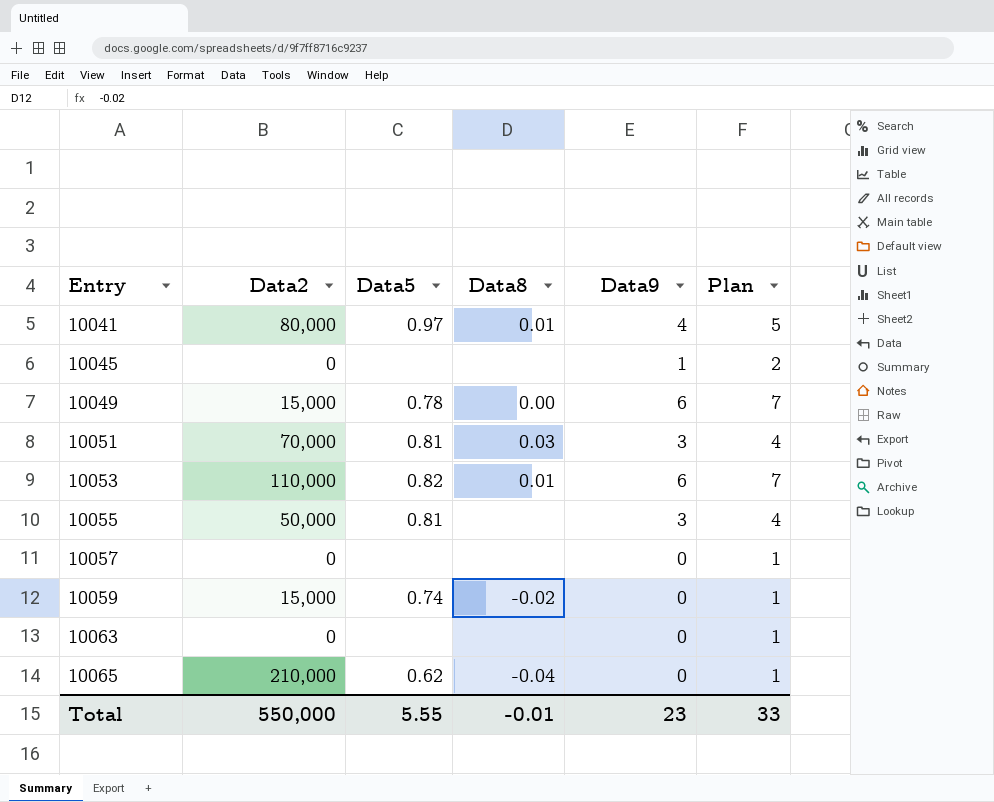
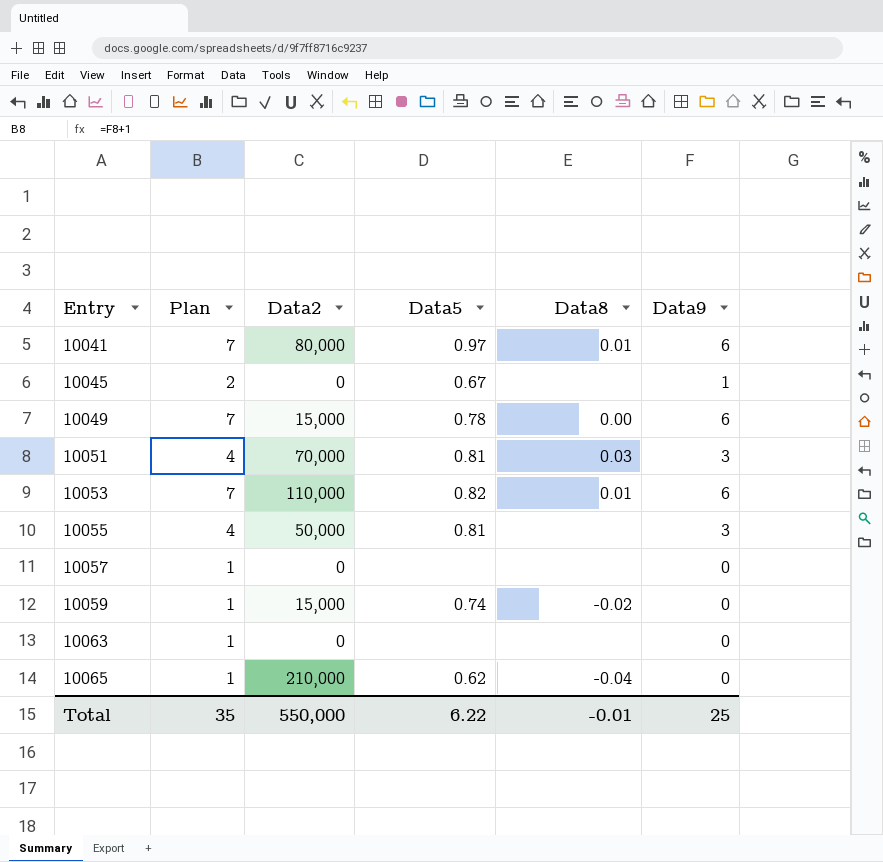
column Plan | position: 6 -> 2
10041 | Plan: 5 -> 7
10041 | Data9: 4 -> 6
10045 | Data5: none -> 0.67
Total | Plan: 33 -> 35
Total | Data5: 5.55 -> 6.22
Total | Data9: 23 -> 25

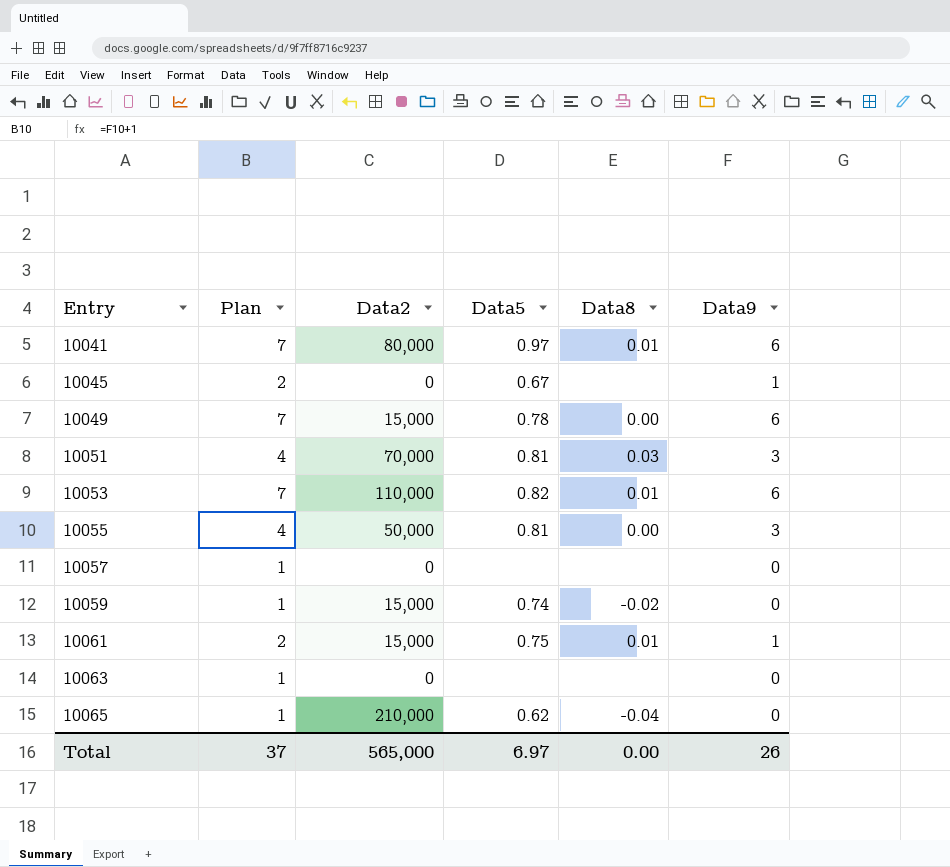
10055 | Data8: none -> 0.00
row 10061: none -> 2 | 15,000 | 0.75 | 0.01 | 1
Total | Plan: 35 -> 37
Total | Data2: 550,000 -> 565,000
Total | Data5: 6.22 -> 6.97
Total | Data8: -0.01 -> 0.00
Total | Data9: 25 -> 26

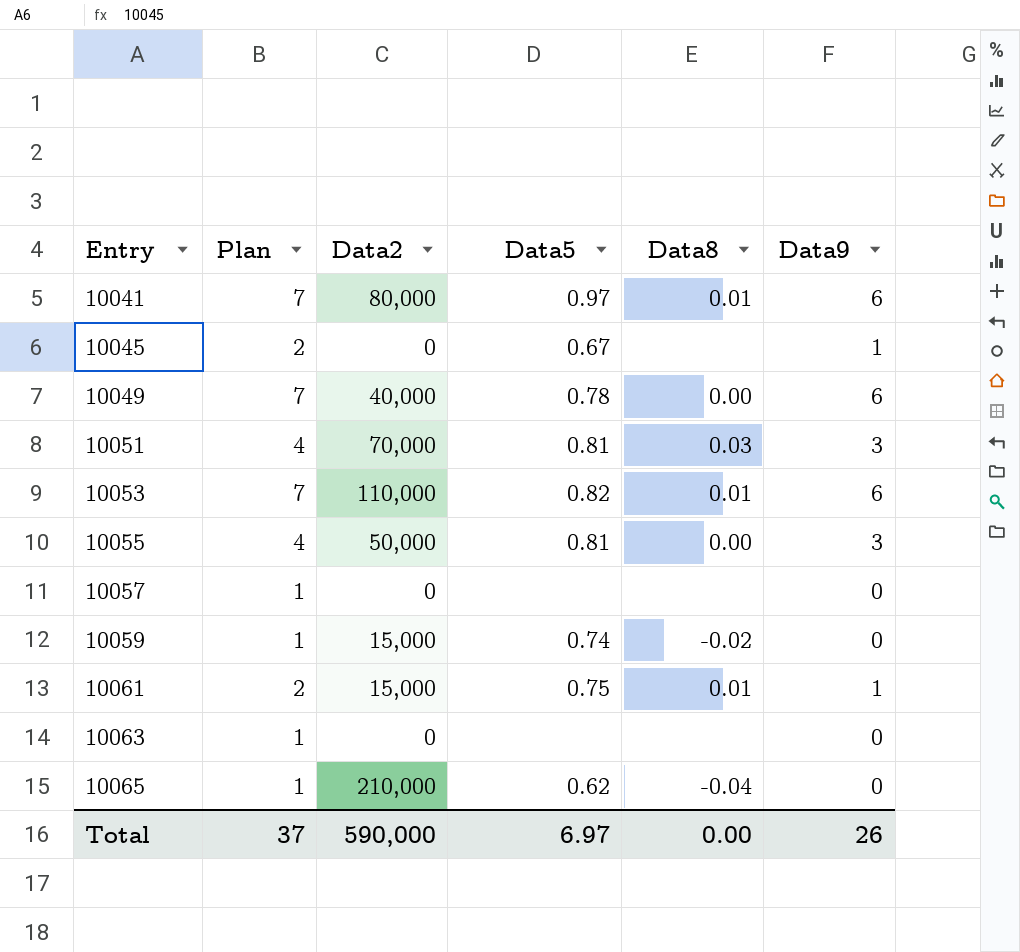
10049 | Data2: 15,000 -> 40,000
Total | Data2: 565,000 -> 590,000

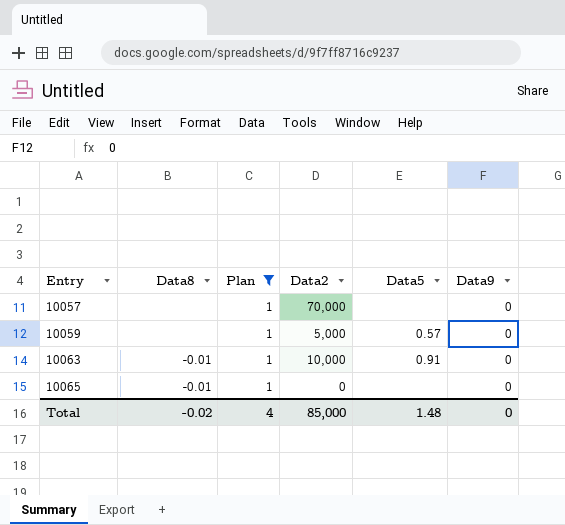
filter: none -> Plan = 1
column Data8 | position: 5 -> 2
10057 | Data2: 0 -> 70,000
10059 | Data8: -0.02 -> none
10059 | Data2: 15,000 -> 5,000
10059 | Data5: 0.74 -> 0.57
10063 | Data8: none -> -0.01
10063 | Data2: 0 -> 10,000
10063 | Data5: none -> 0.91
10065 | Data8: -0.04 -> -0.01
10065 | Data2: 210,000 -> 0
10065 | Data5: 0.62 -> none
Total | Data8: 0.00 -> -0.02
Total | Plan: 37 -> 4
Total | Data2: 590,000 -> 85,000
Total | Data5: 6.97 -> 1.48
Total | Data9: 26 -> 0

